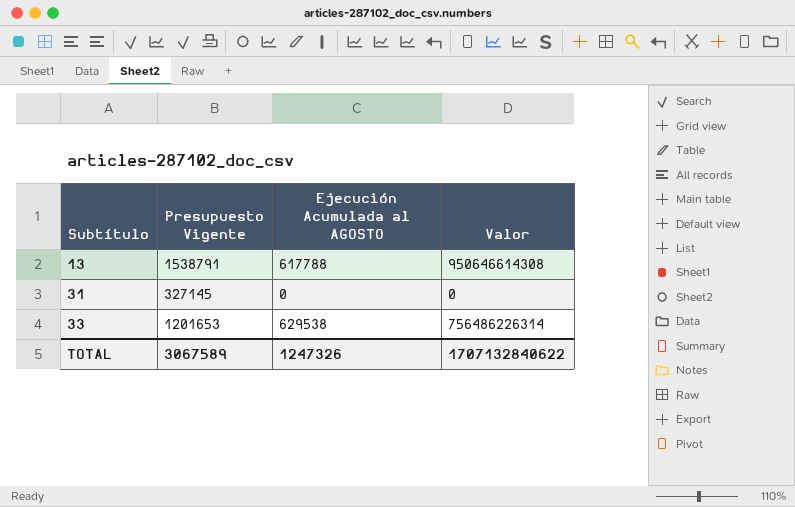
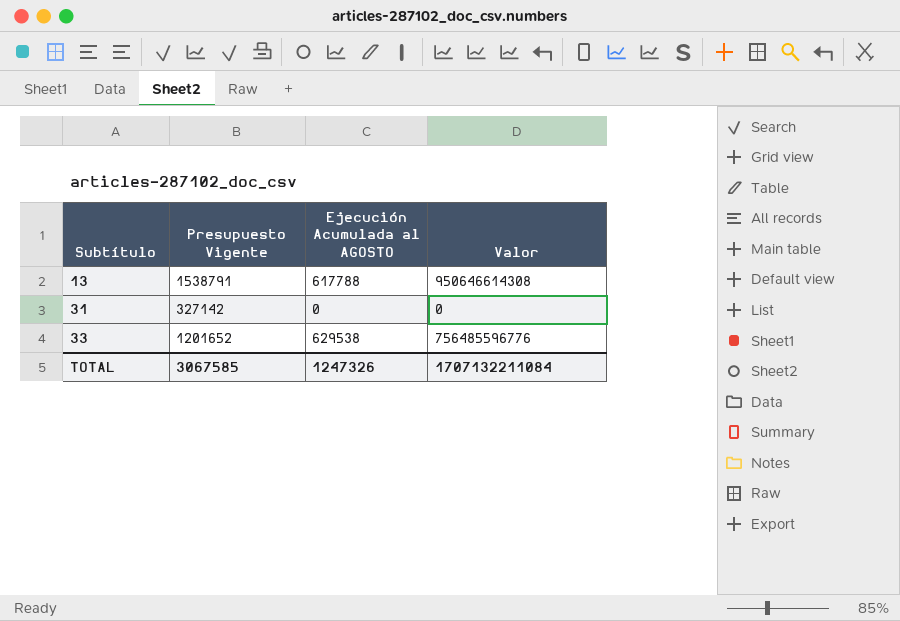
31 | Presupuesto Vigente: 327145 -> 327142
33 | Presupuesto Vigente: 1201653 -> 1201652
33 | Valor: 756486226314 -> 756485596776
TOTAL | Presupuesto Vigente: 3067589 -> 3067585
TOTAL | Valor: 1707132840622 -> 1707132211084

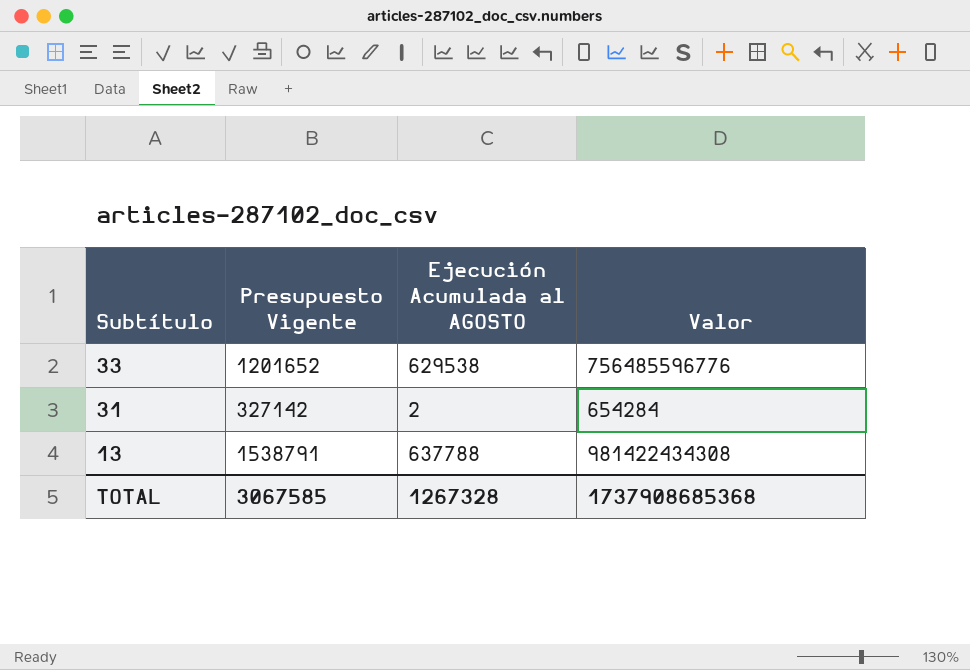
row order: Subtítulo ascending -> Subtítulo descending
31 | Ejecución Acumulada al AGOSTO: 0 -> 2
31 | Valor: 0 -> 654284
13 | Ejecución Acumulada al AGOSTO: 617788 -> 637788
13 | Valor: 950646614308 -> 981422434308
TOTAL | Ejecución Acumulada al AGOSTO: 1247326 -> 1267328
TOTAL | Valor: 1707132211084 -> 1737908685368

